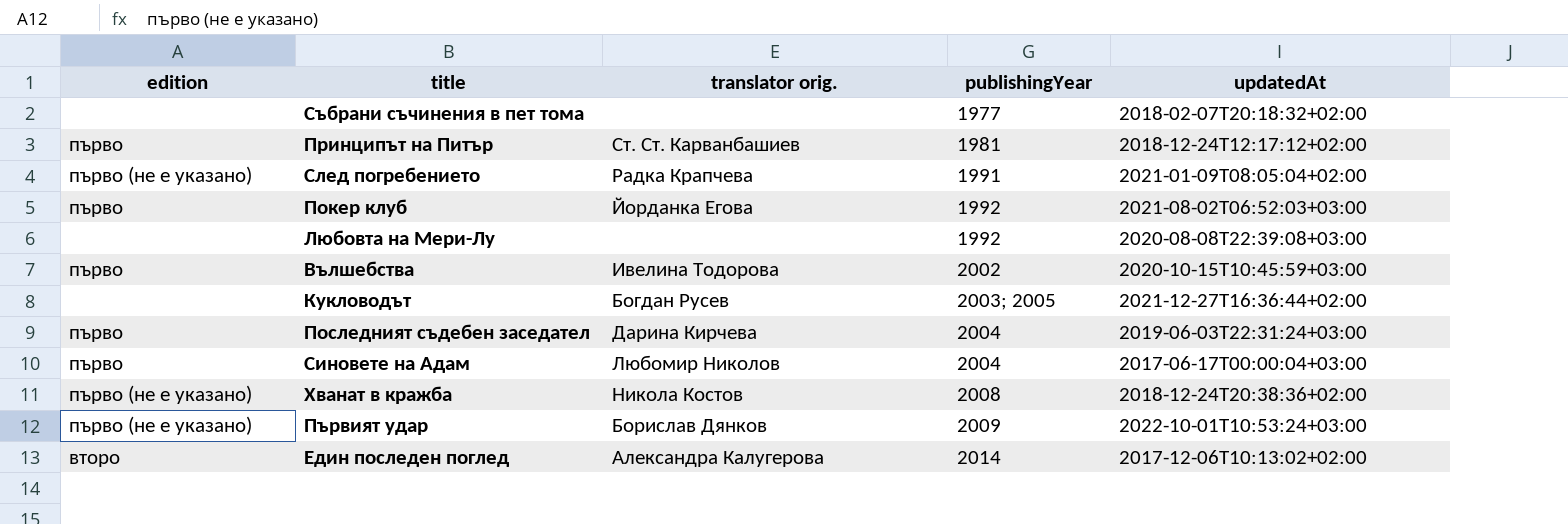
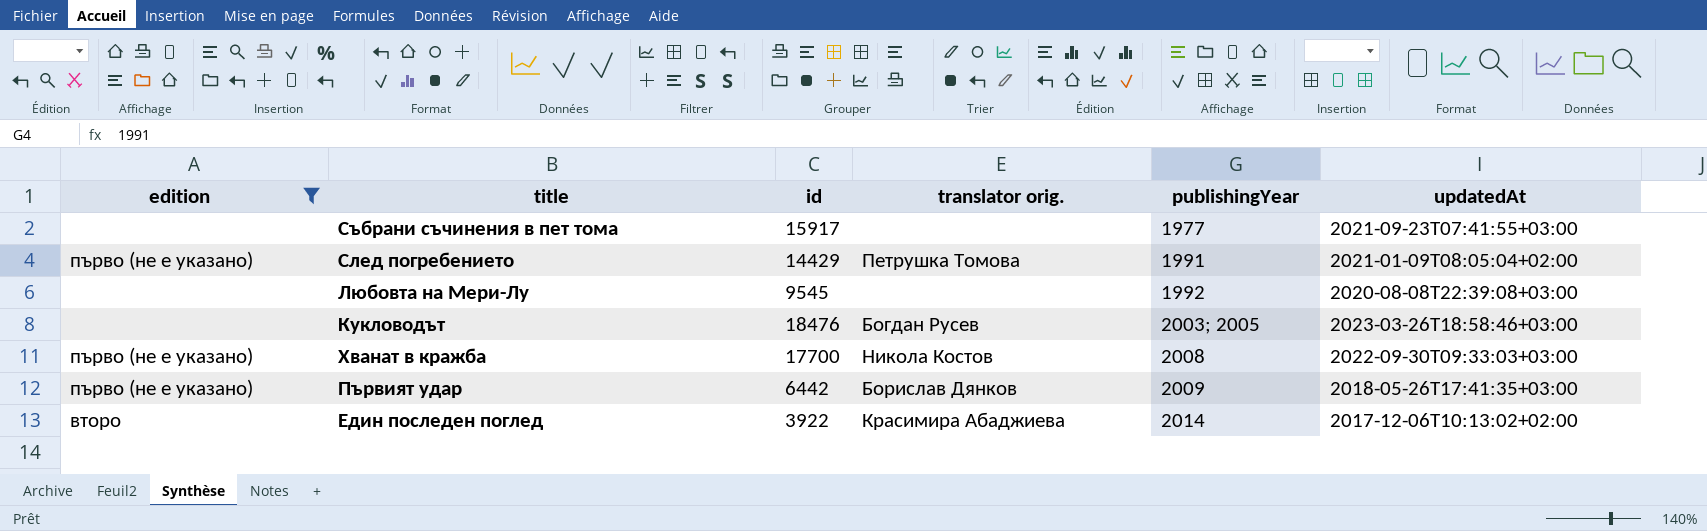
filter: none -> edition != първо
column id | position: none -> 3
Събрани съчинения в пет тома | updatedAt: 2018-02-07T20:18:32+02:00 -> 2021-09-23T07:41:55+03:00
След погребението | translator orig.: Радка Крапчева -> Петрушка Томова
Кукловодът | updatedAt: 2021-12-27T16:36:44+02:00 -> 2023-03-26T18:58:46+03:00
Хванат в кражба | updatedAt: 2018-12-24T20:38:36+02:00 -> 2022-09-30T09:33:03+03:00
Първият удар | updatedAt: 2022-10-01T10:53:24+03:00 -> 2018-05-26T17:41:35+03:00
Един последен поглед | translator orig.: Александра Калугерова -> Красимира Абаджиева

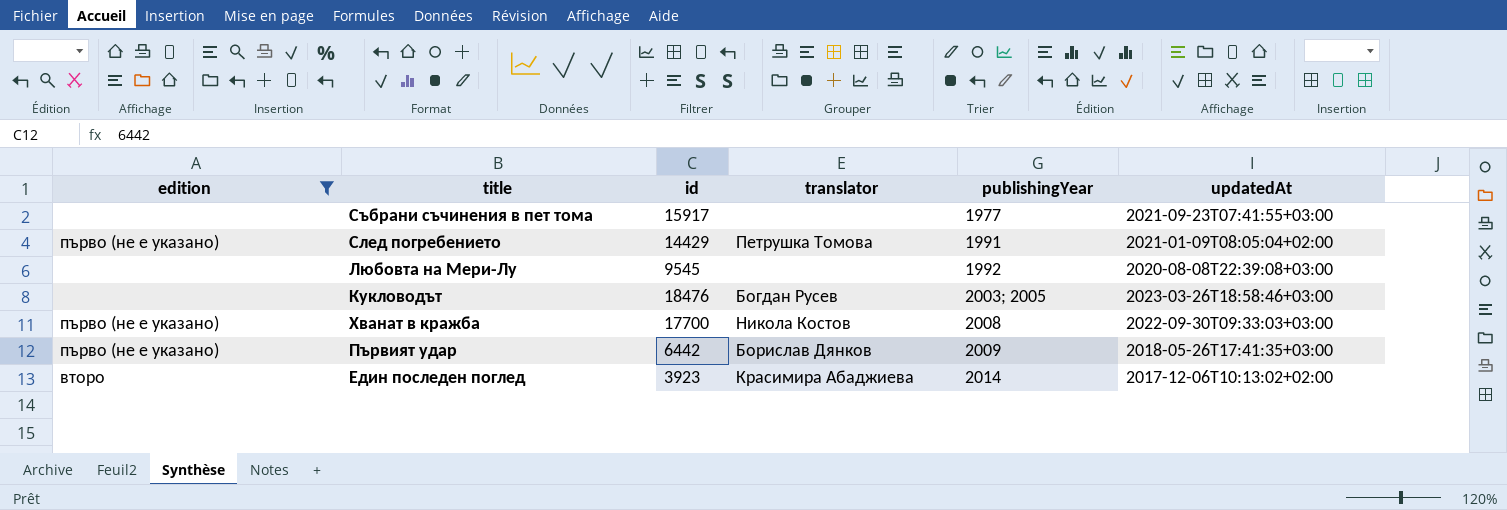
column name: translator orig. -> translator
Един последен поглед | id: 3922 -> 3923

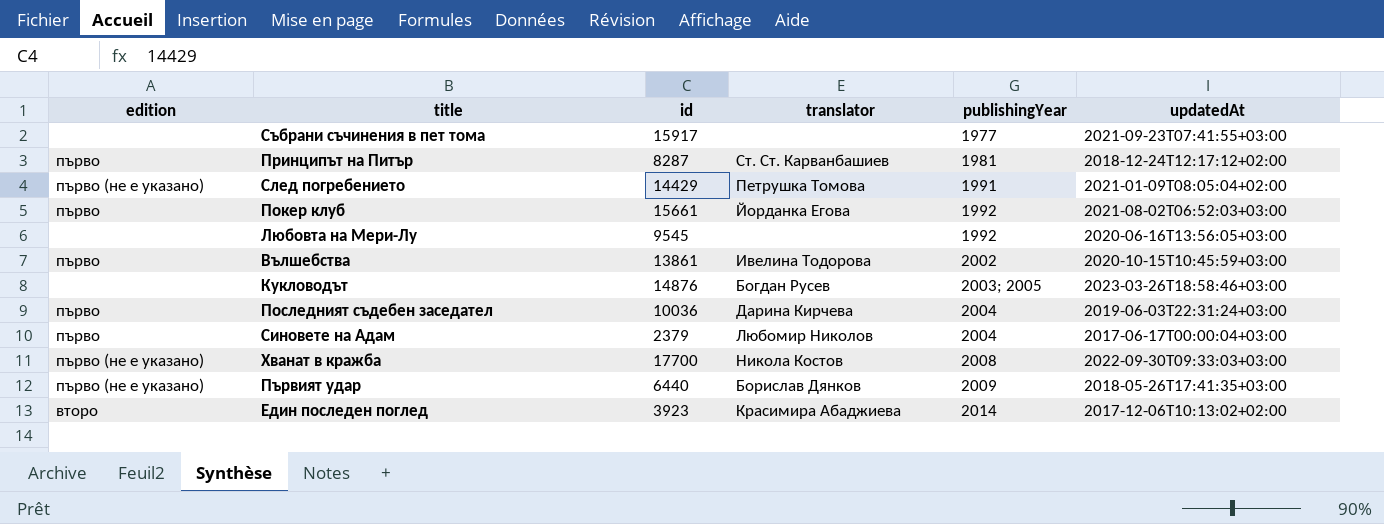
filter: edition != първо -> none
Любовта на Мери-Лу | updatedAt: 2020-08-08T22:39:08+03:00 -> 2020-06-16T13:56:05+03:00
Кукловодът | id: 18476 -> 14876
Първият удар | id: 6442 -> 6440

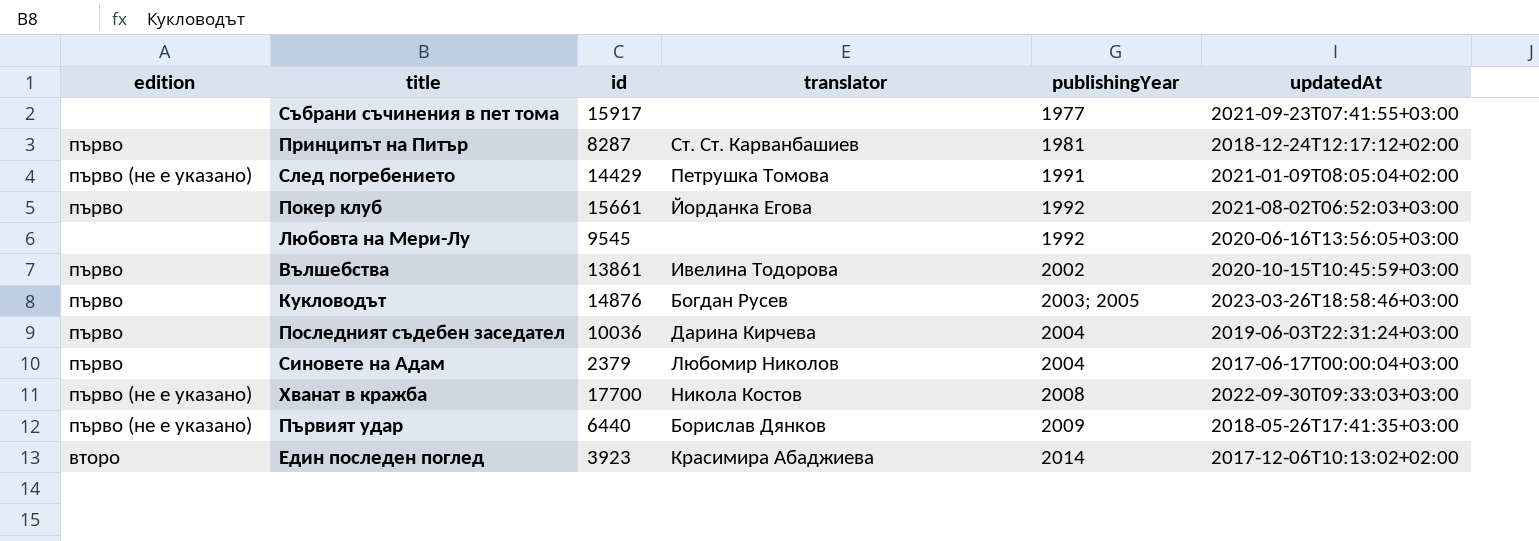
Кукловодът | edition: none -> първо

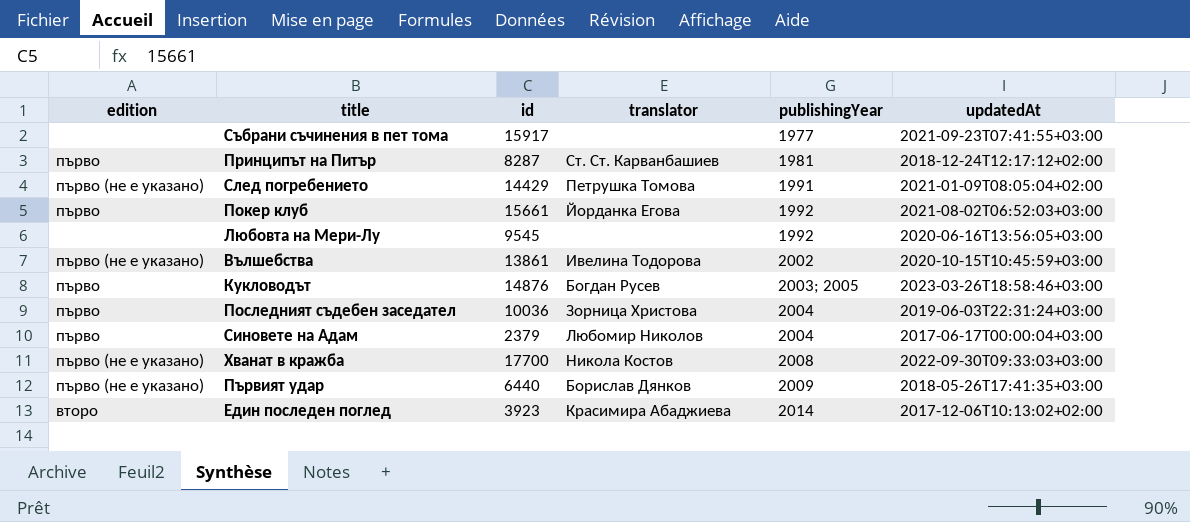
Вълшебства | edition: първо -> първо (не е указано)
Последният съдебен заседател | translator: Дарина Кирчева -> Зорница Христова

